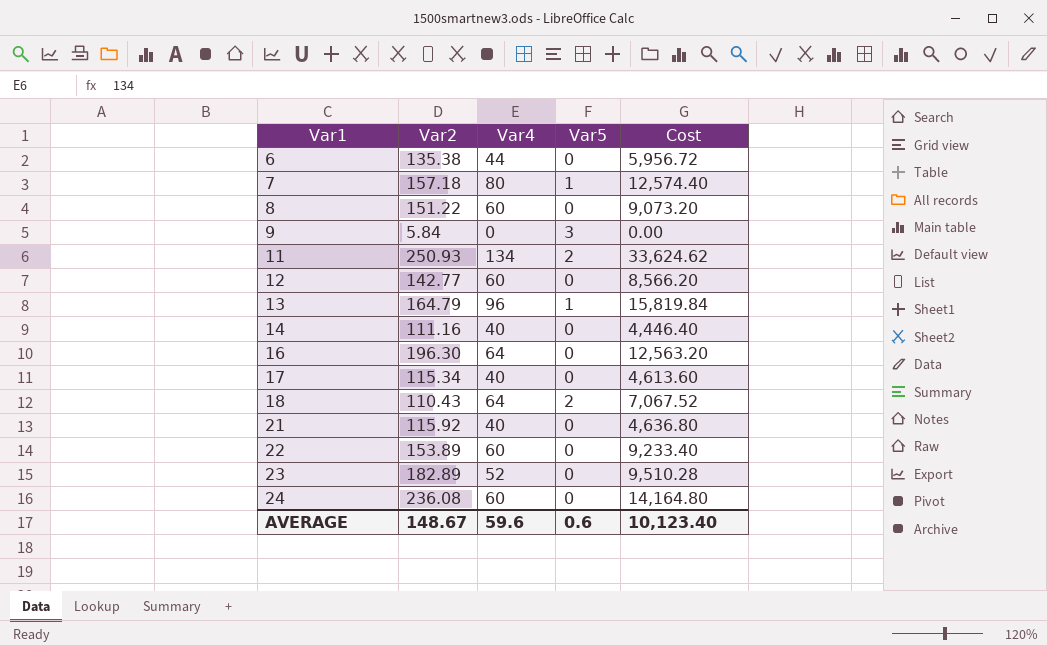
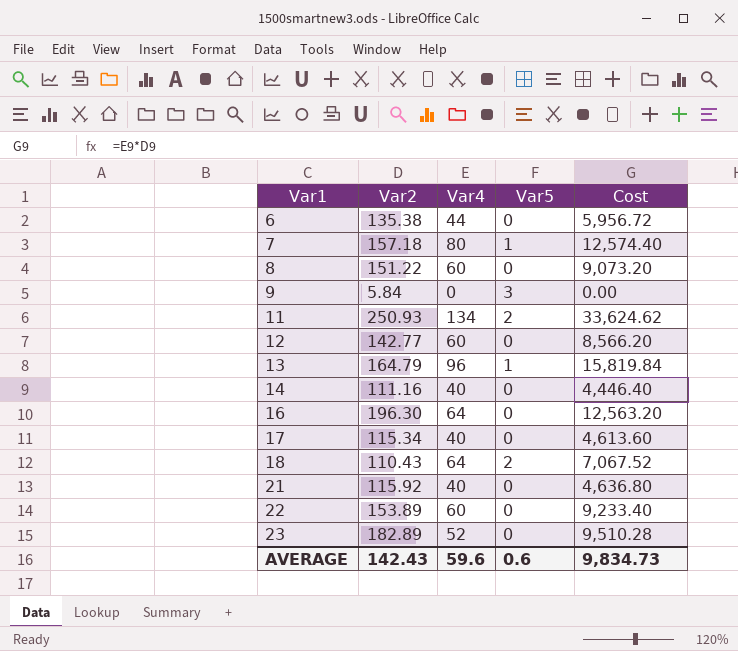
row 24: 236.08 | 60 | 0 | 14,164.80 -> none
AVERAGE | Var2: 148.67 -> 142.43
AVERAGE | Cost: 10,123.40 -> 9,834.73

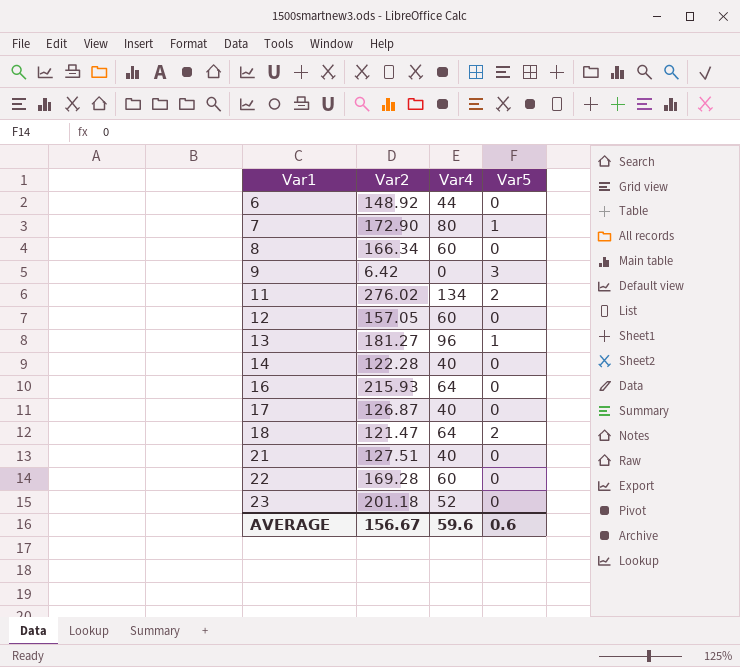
column Cost | formula: [Var2] * [Var4] -> none
6 | Var2: 135.38 -> 148.92
7 | Var2: 157.18 -> 172.90
8 | Var2: 151.22 -> 166.34
9 | Var2: 5.84 -> 6.42
11 | Var2: 250.93 -> 276.02
12 | Var2: 142.77 -> 157.05
13 | Var2: 164.79 -> 181.27
14 | Var2: 111.16 -> 122.28
16 | Var2: 196.30 -> 215.93
17 | Var2: 115.34 -> 126.87
18 | Var2: 110.43 -> 121.47
21 | Var2: 115.92 -> 127.51
22 | Var2: 153.89 -> 169.28
23 | Var2: 182.89 -> 201.18
AVERAGE | Var2: 142.43 -> 156.67

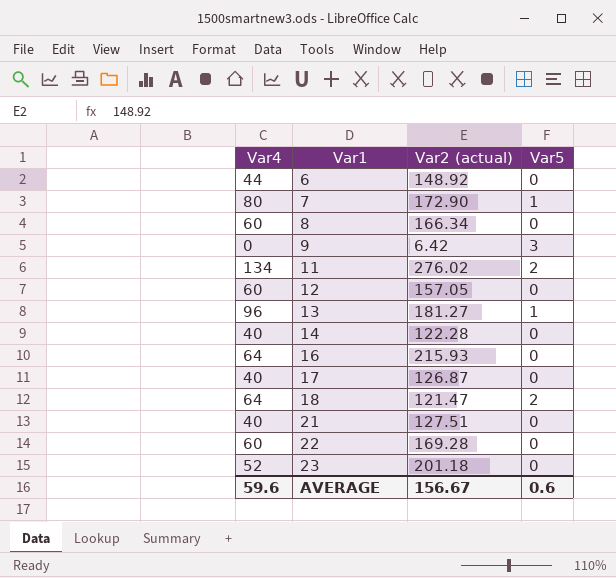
column Var4 | position: 3 -> 1
column name: Var2 -> Var2 (actual)

